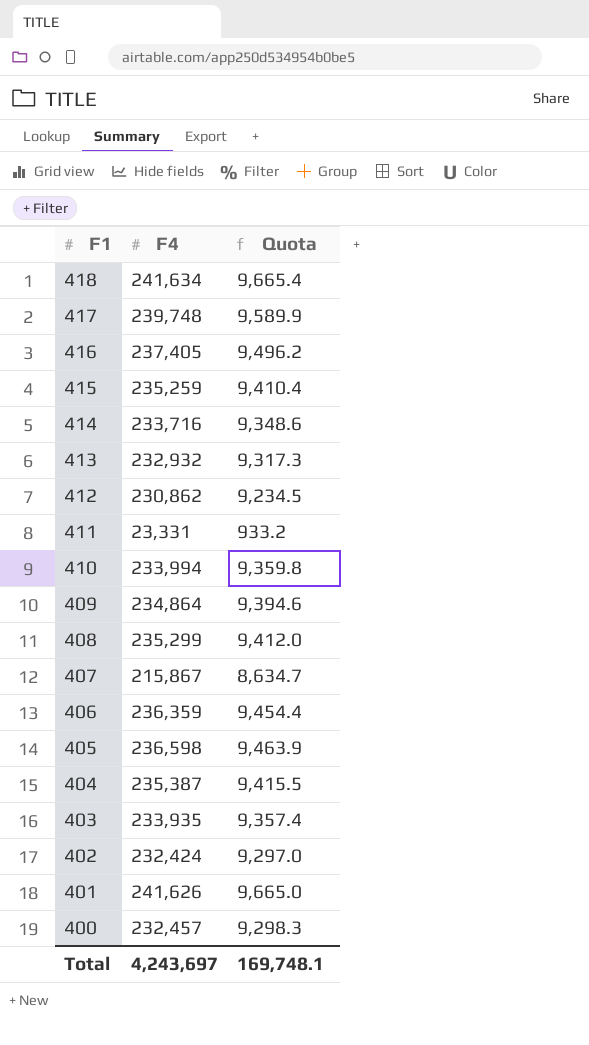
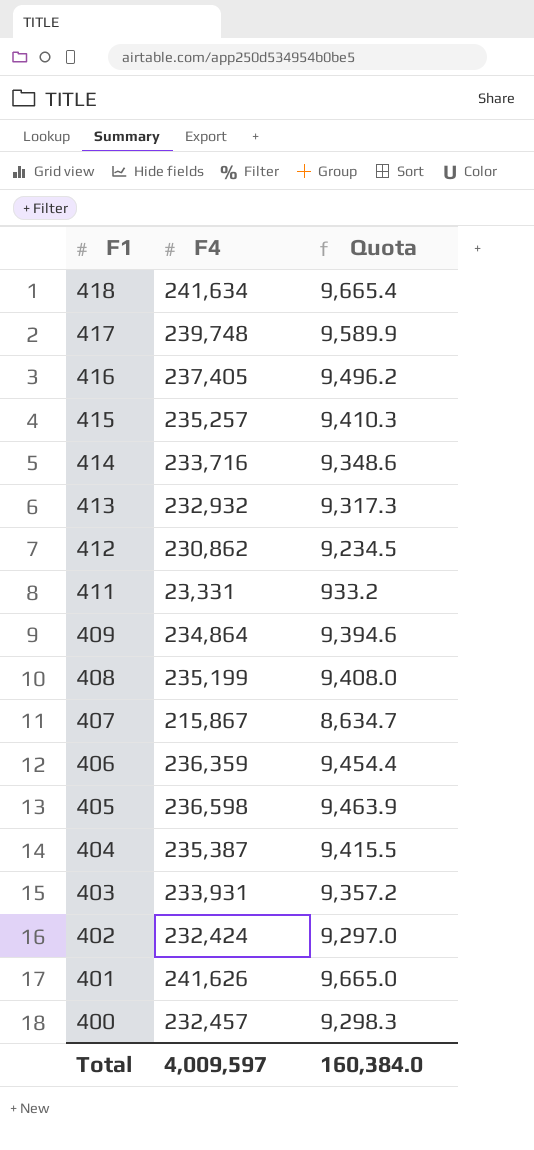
row 410: 233,994 | 9,359.8 -> none
415 | F4: 235,259 -> 235,257
415 | Quota: 9,410.4 -> 9,410.3
408 | F4: 235,299 -> 235,199
408 | Quota: 9,412.0 -> 9,408.0
403 | F4: 233,935 -> 233,931
403 | Quota: 9,357.4 -> 9,357.2
Total | F4: 4,243,697 -> 4,009,597
Total | Quota: 169,748.1 -> 160,384.0

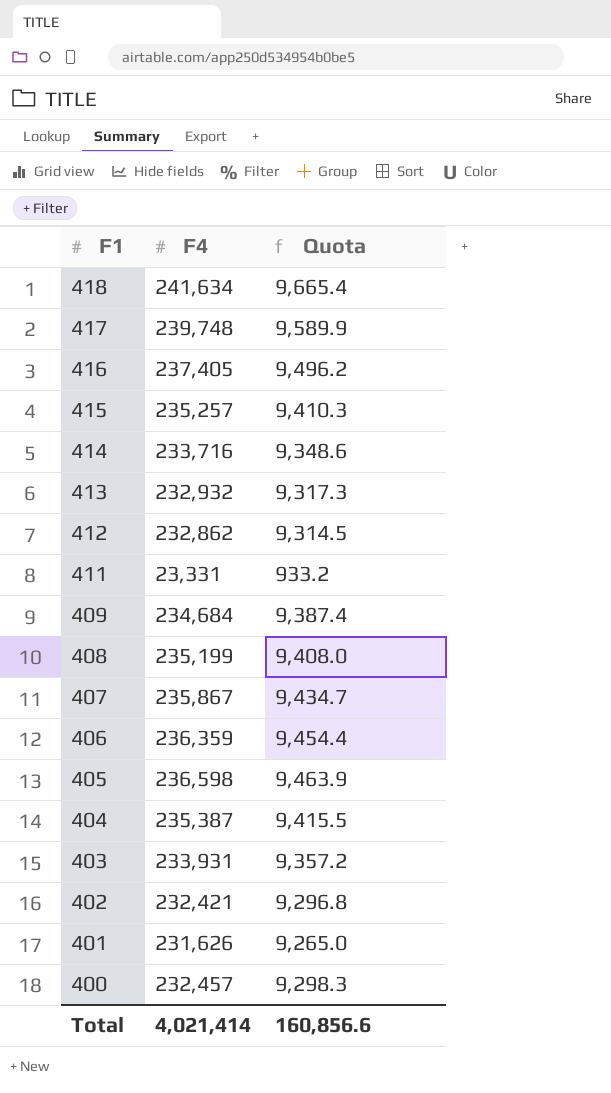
412 | F4: 230,862 -> 232,862
412 | Quota: 9,234.5 -> 9,314.5
409 | F4: 234,864 -> 234,684
409 | Quota: 9,394.6 -> 9,387.4
407 | F4: 215,867 -> 235,867
407 | Quota: 8,634.7 -> 9,434.7
402 | F4: 232,424 -> 232,421
402 | Quota: 9,297.0 -> 9,296.8
401 | F4: 241,626 -> 231,626
401 | Quota: 9,665.0 -> 9,265.0
Total | F4: 4,009,597 -> 4,021,414
Total | Quota: 160,384.0 -> 160,856.6

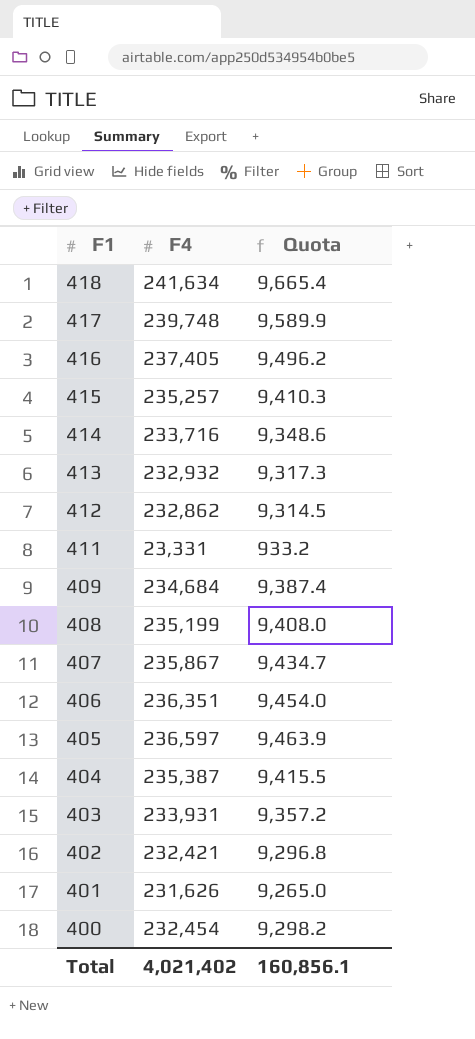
406 | F4: 236,359 -> 236,351
406 | Quota: 9,454.4 -> 9,454.0
405 | F4: 236,598 -> 236,597
400 | F4: 232,457 -> 232,454
400 | Quota: 9,298.3 -> 9,298.2
Total | F4: 4,021,414 -> 4,021,402
Total | Quota: 160,856.6 -> 160,856.1

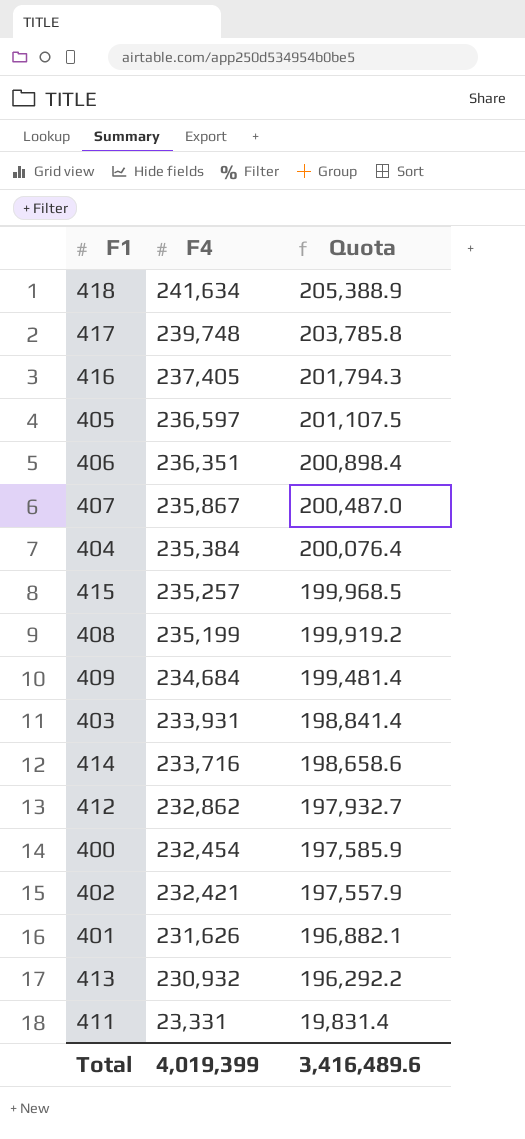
row order: F1 descending -> F4 descending
column Quota | formula: [F4] * 0.04 -> [F4] * 0.85
404 | F4: 235,387 -> 235,384
413 | F4: 232,932 -> 230,932
Total | F4: 4,021,402 -> 4,019,399
Total | Quota: 160,856.1 -> 3,416,489.6

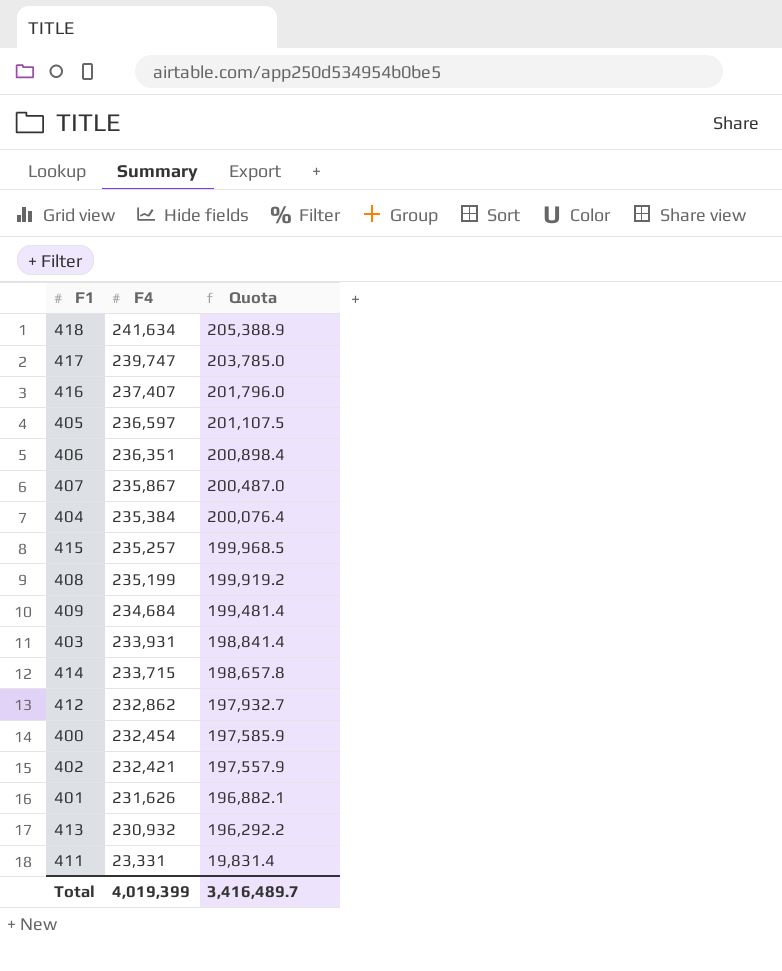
417 | F4: 239,748 -> 239,747
417 | Quota: 203,785.8 -> 203,785.0
416 | F4: 237,405 -> 237,407
416 | Quota: 201,794.3 -> 201,796.0
414 | F4: 233,716 -> 233,715
414 | Quota: 198,658.6 -> 198,657.8
Total | Quota: 3,416,489.6 -> 3,416,489.7

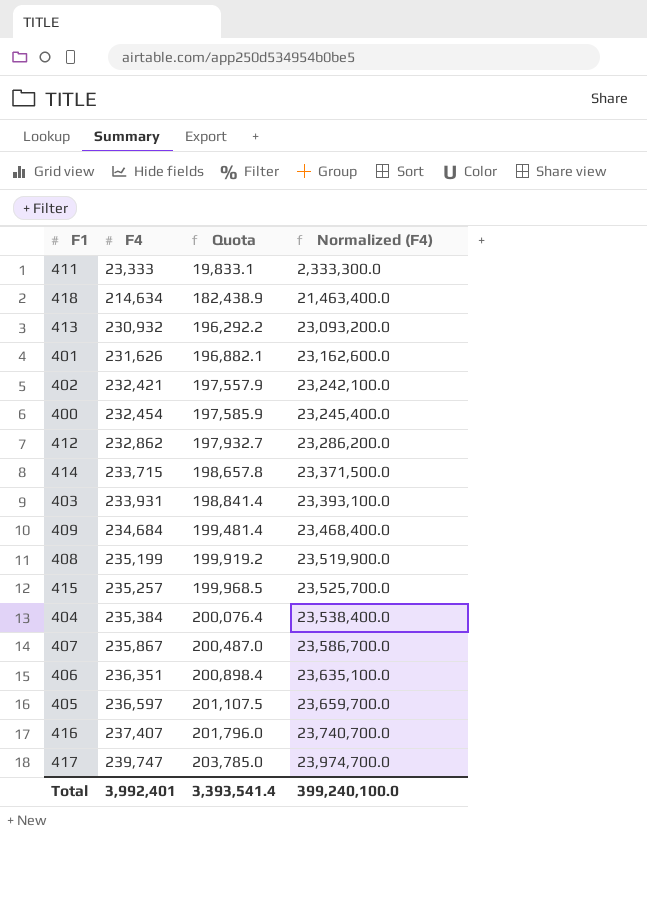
row order: F4 descending -> F4 ascending
column Normalized (F4) | formula: none -> [F4] * 100
411 | F4: 23,331 -> 23,333
411 | Quota: 19,831.4 -> 19,833.1
418 | F4: 241,634 -> 214,634
418 | Quota: 205,388.9 -> 182,438.9
Total | F4: 4,019,399 -> 3,992,401
Total | Quota: 3,416,489.7 -> 3,393,541.4

